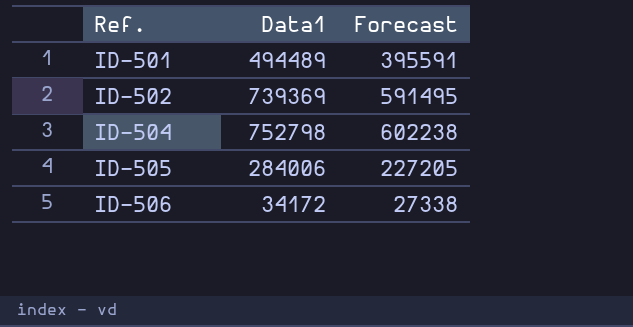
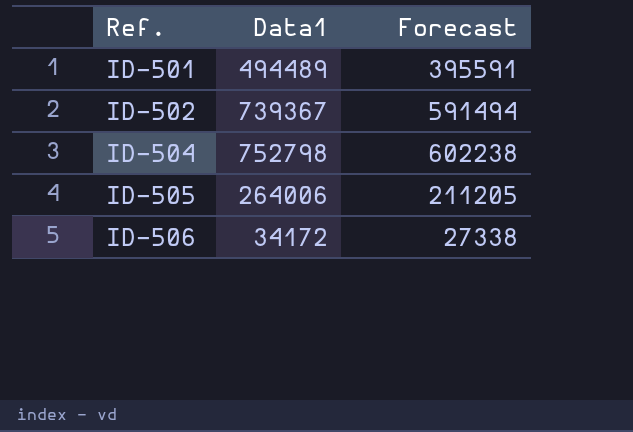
ID-502 | Data1: 739369 -> 739367
ID-502 | Forecast: 591495 -> 591494
ID-505 | Data1: 284006 -> 264006
ID-505 | Forecast: 227205 -> 211205

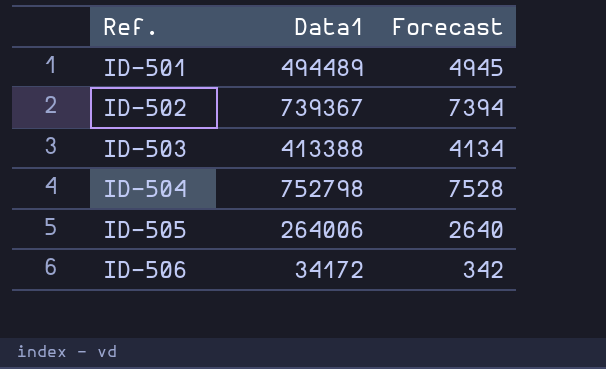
column Forecast | formula: [Data1] * 0.8 -> [Data1] * 0.01
row ID-503: none -> 413388 | 4134

